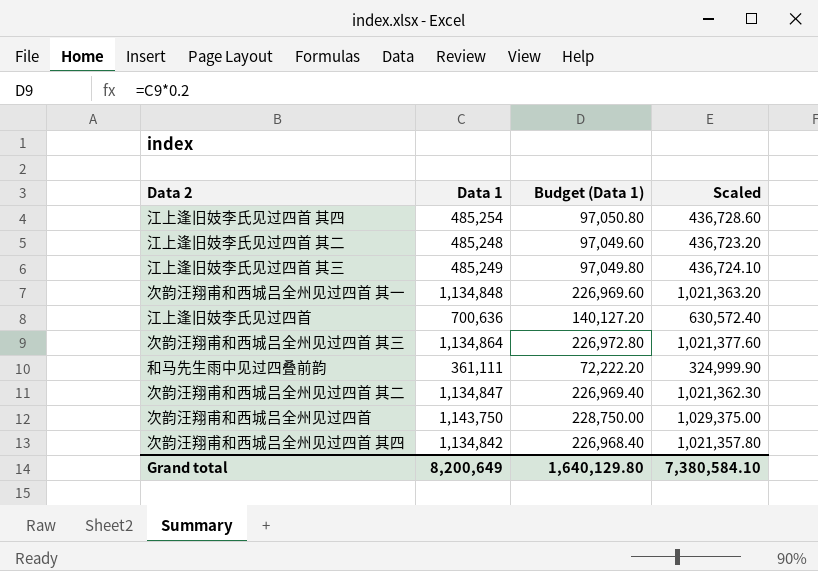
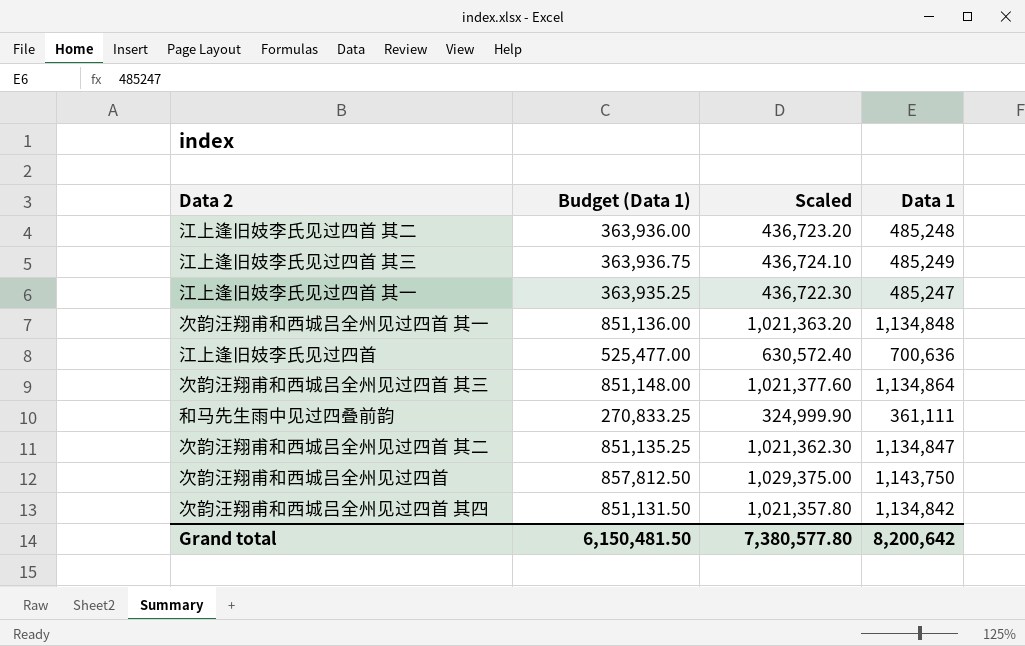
column Budget (Data 1) | formula: [Data 1] * 0.2 -> [Data 1] * 0.75
column Data 1 | position: 2 -> 4
row 江上逢旧妓李氏见过四首 其四: 485,254 | 97,050.80 | 436,728.60 -> none
row 江上逢旧妓李氏见过四首 其一: none -> 363,935.25 | 436,722.30 | 485,247
Grand total | Budget (Data 1): 1,640,129.80 -> 6,150,481.50
Grand total | Scaled: 7,380,584.10 -> 7,380,577.80
Grand total | Data 1: 8,200,649 -> 8,200,642

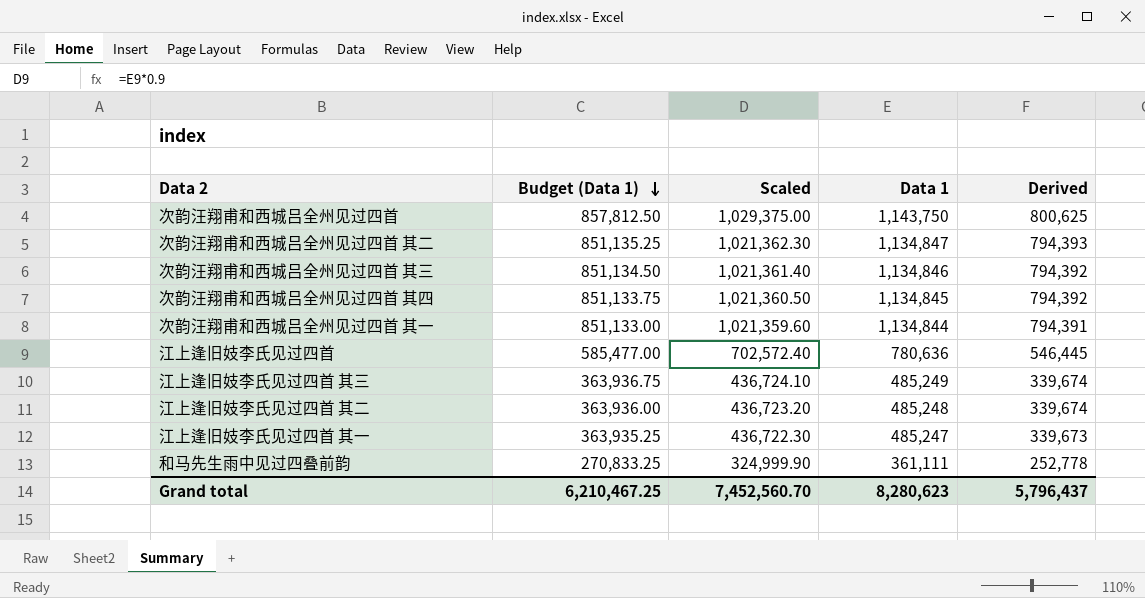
row order: none -> Budget (Data 1) descending
column Derived | formula: none -> [Data 1] * 0.7
次韵汪翔甫和西城吕全州见过四首 其三 | Budget (Data 1): 851,148.00 -> 851,134.50
次韵汪翔甫和西城吕全州见过四首 其三 | Scaled: 1,021,377.60 -> 1,021,361.40
次韵汪翔甫和西城吕全州见过四首 其三 | Data 1: 1,134,864 -> 1,134,846
次韵汪翔甫和西城吕全州见过四首 其四 | Budget (Data 1): 851,131.50 -> 851,133.75
次韵汪翔甫和西城吕全州见过四首 其四 | Scaled: 1,021,357.80 -> 1,021,360.50
次韵汪翔甫和西城吕全州见过四首 其四 | Data 1: 1,134,842 -> 1,134,845
次韵汪翔甫和西城吕全州见过四首 其一 | Budget (Data 1): 851,136.00 -> 851,133.00
次韵汪翔甫和西城吕全州见过四首 其一 | Scaled: 1,021,363.20 -> 1,021,359.60
次韵汪翔甫和西城吕全州见过四首 其一 | Data 1: 1,134,848 -> 1,134,844
江上逢旧妓李氏见过四首 | Budget (Data 1): 525,477.00 -> 585,477.00
江上逢旧妓李氏见过四首 | Scaled: 630,572.40 -> 702,572.40
江上逢旧妓李氏见过四首 | Data 1: 700,636 -> 780,636
Grand total | Budget (Data 1): 6,150,481.50 -> 6,210,467.25
Grand total | Scaled: 7,380,577.80 -> 7,452,560.70
Grand total | Data 1: 8,200,642 -> 8,280,623

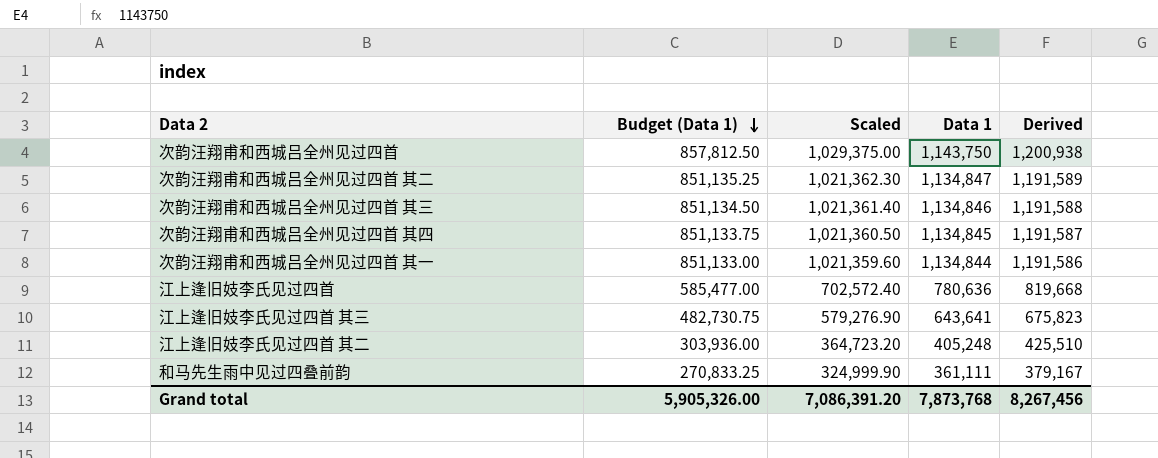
column Derived | formula: [Data 1] * 0.7 -> [Data 1] * 1.05
row 江上逢旧妓李氏见过四首 其一: 363,935.25 | 436,722.30 | 485,247 | 339,673 -> none
江上逢旧妓李氏见过四首 其三 | Budget (Data 1): 363,936.75 -> 482,730.75
江上逢旧妓李氏见过四首 其三 | Scaled: 436,724.10 -> 579,276.90
江上逢旧妓李氏见过四首 其三 | Data 1: 485,249 -> 643,641
江上逢旧妓李氏见过四首 其二 | Budget (Data 1): 363,936.00 -> 303,936.00
江上逢旧妓李氏见过四首 其二 | Scaled: 436,723.20 -> 364,723.20
江上逢旧妓李氏见过四首 其二 | Data 1: 485,248 -> 405,248
Grand total | Budget (Data 1): 6,210,467.25 -> 5,905,326.00
Grand total | Scaled: 7,452,560.70 -> 7,086,391.20
Grand total | Data 1: 8,280,623 -> 7,873,768
Grand total | Derived: 5,796,437 -> 8,267,456

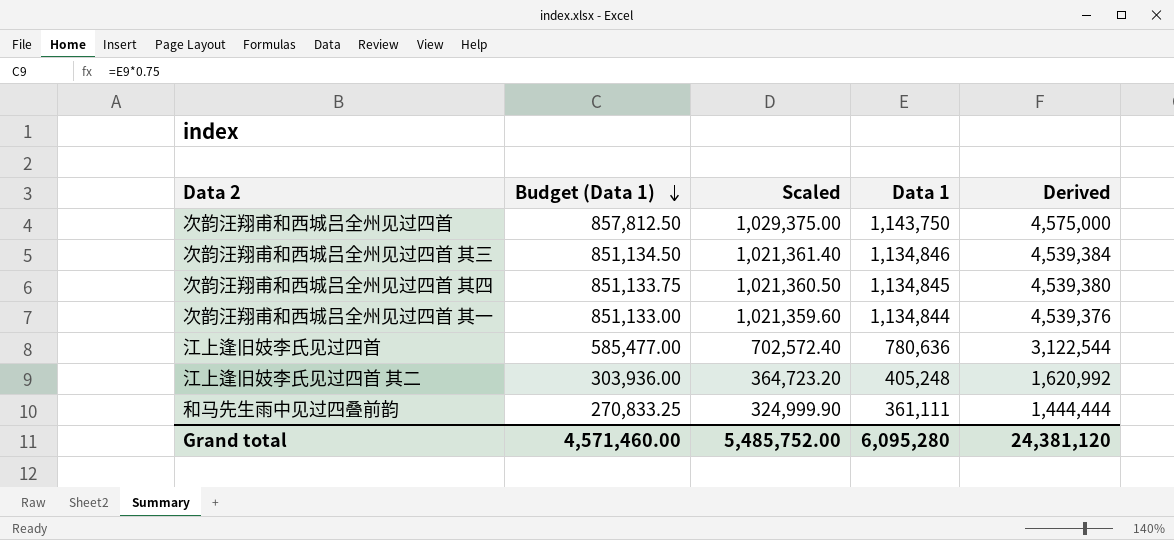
column Derived | formula: [Data 1] * 1.05 -> [Data 1] * 4
row 次韵汪翔甫和西城吕全州见过四首 其二: 851,135.25 | 1,021,362.30 | 1,134,847 | 1,191,589 -> none
row 江上逢旧妓李氏见过四首 其三: 482,730.75 | 579,276.90 | 643,641 | 675,823 -> none
Grand total | Budget (Data 1): 5,905,326.00 -> 4,571,460.00
Grand total | Scaled: 7,086,391.20 -> 5,485,752.00
Grand total | Data 1: 7,873,768 -> 6,095,280
Grand total | Derived: 8,267,456 -> 24,381,120

